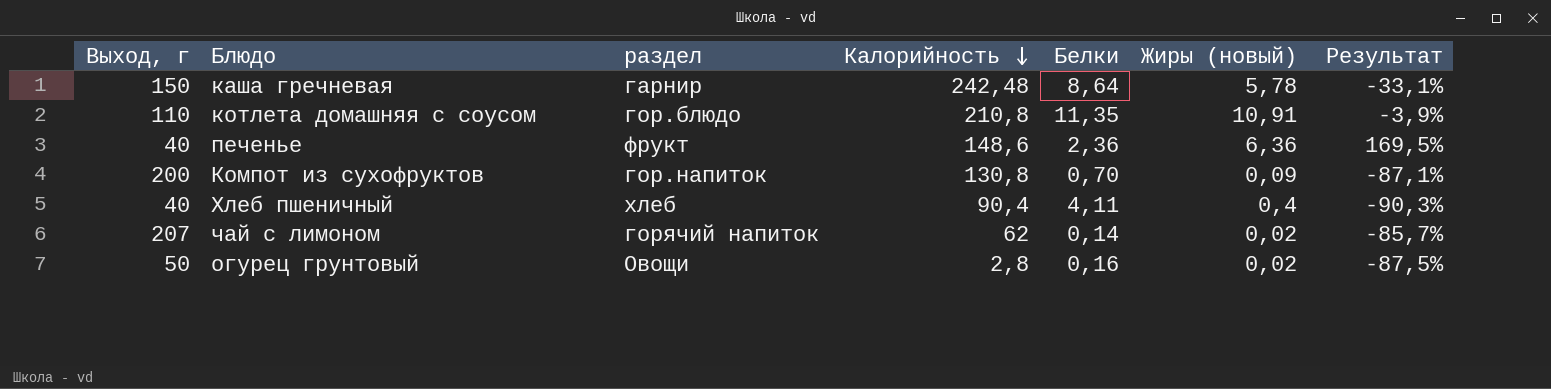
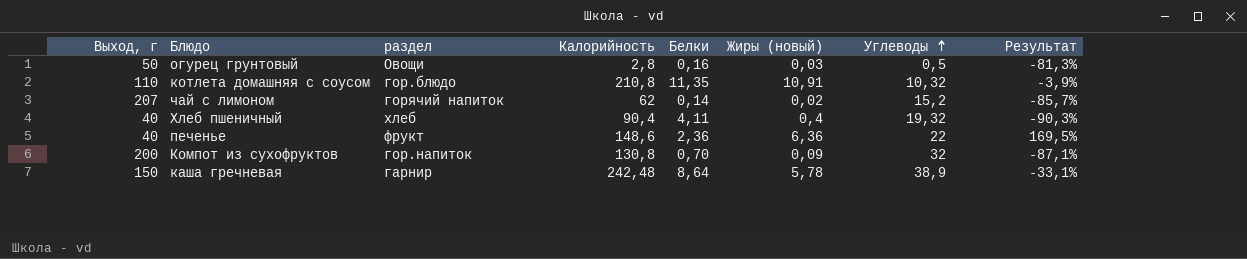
row order: Калорийность descending -> Углеводы ascending
column Углеводы | position: none -> 7
огурец грунтовый | Жиры (новый): 0,02 -> 0,03
огурец грунтовый | Результат: -87,5% -> -81,3%

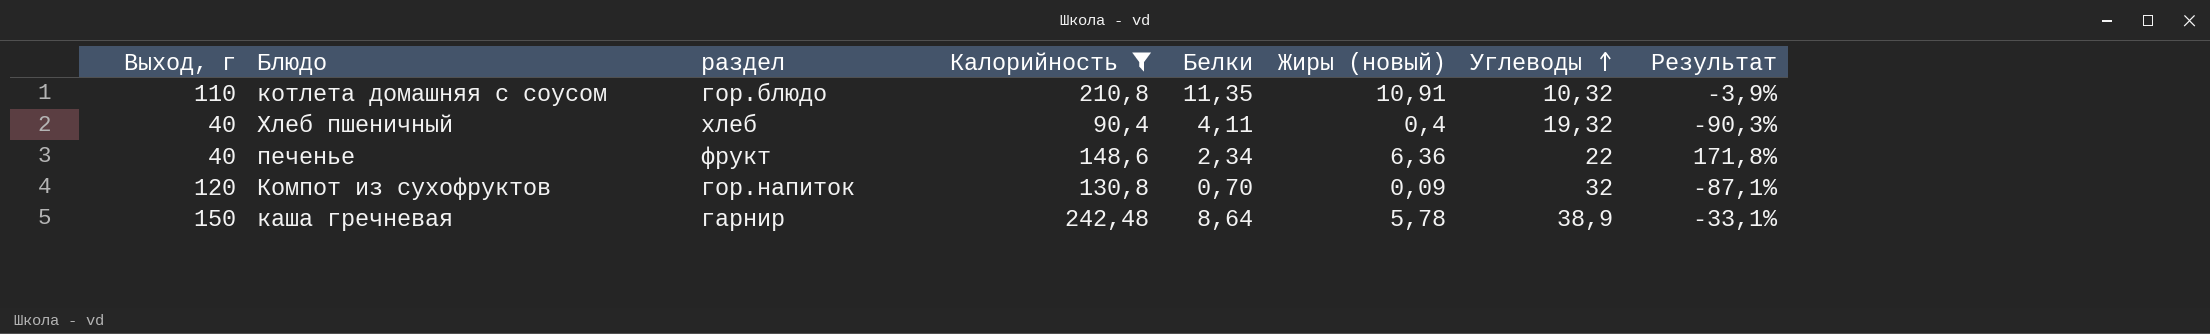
filter: none -> Калорийность >= 90,4
печенье | Белки: 2,36 -> 2,34
печенье | Результат: 169,5% -> 171,8%
Компот из сухофруктов | Выход, г: 200 -> 120

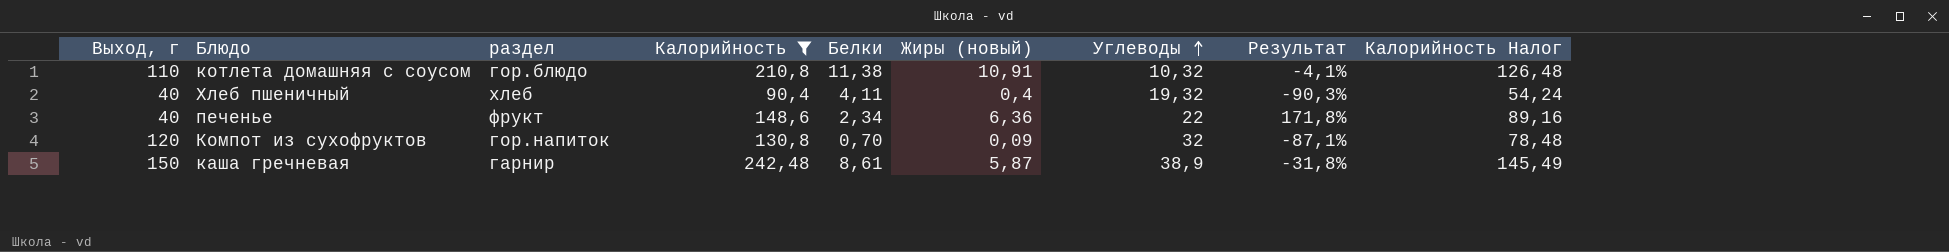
column Калорийность Налог | formula: none -> [Калорийность] * 0,6
котлета домашняя с соусом | Белки: 11,35 -> 11,38
котлета домашняя с соусом | Результат: -3,9% -> -4,1%
каша гречневая | Белки: 8,64 -> 8,61
каша гречневая | Жиры (новый): 5,78 -> 5,87
каша гречневая | Результат: -33,1% -> -31,8%

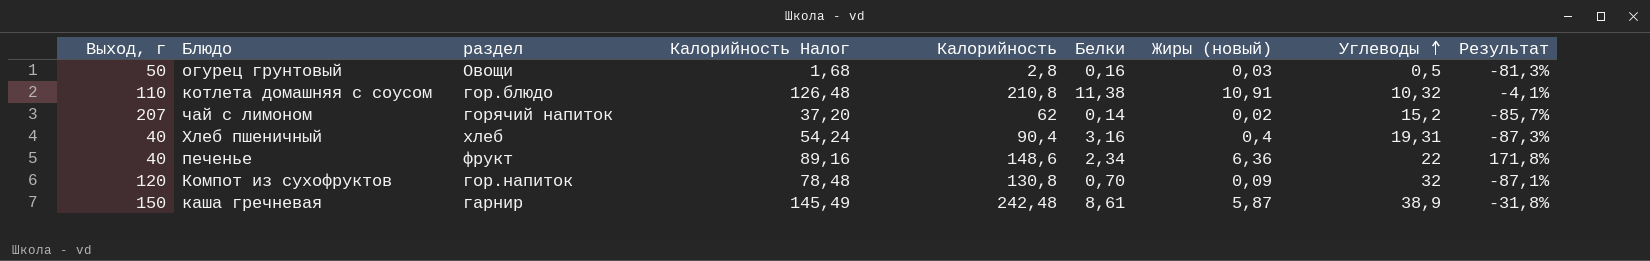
filter: Калорийность >= 90,4 -> none
column Калорийность Налог | position: 9 -> 4
Хлеб пшеничный | Белки: 4,11 -> 3,16
Хлеб пшеничный | Углеводы: 19,32 -> 19,31
Хлеб пшеничный | Результат: -90,3% -> -87,3%

